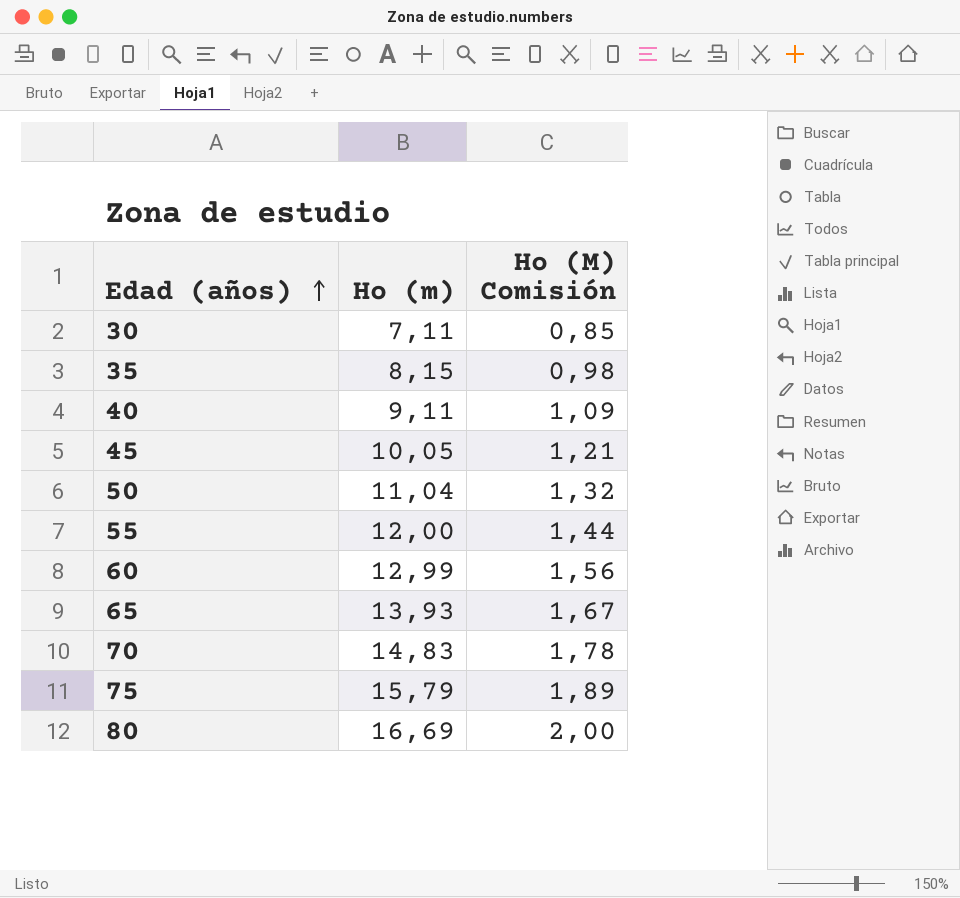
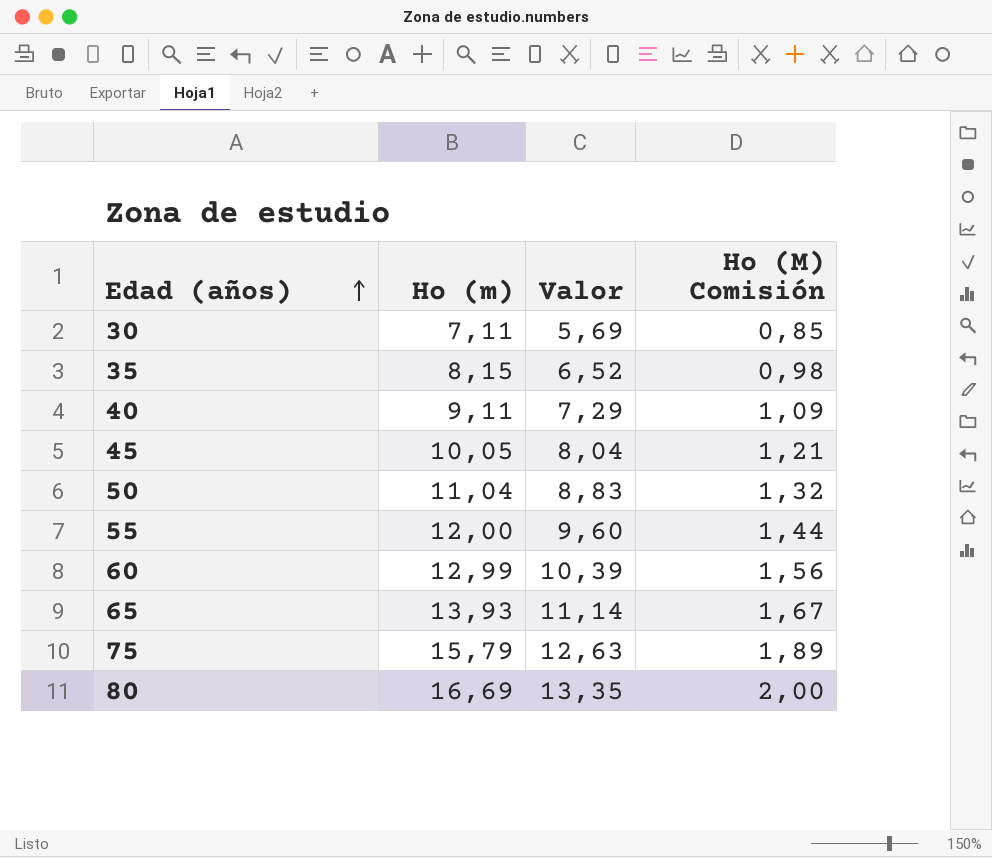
column Valor | formula: none -> [Ho (m)] * 0,8
row 70: 14,83 | 1,78 -> none

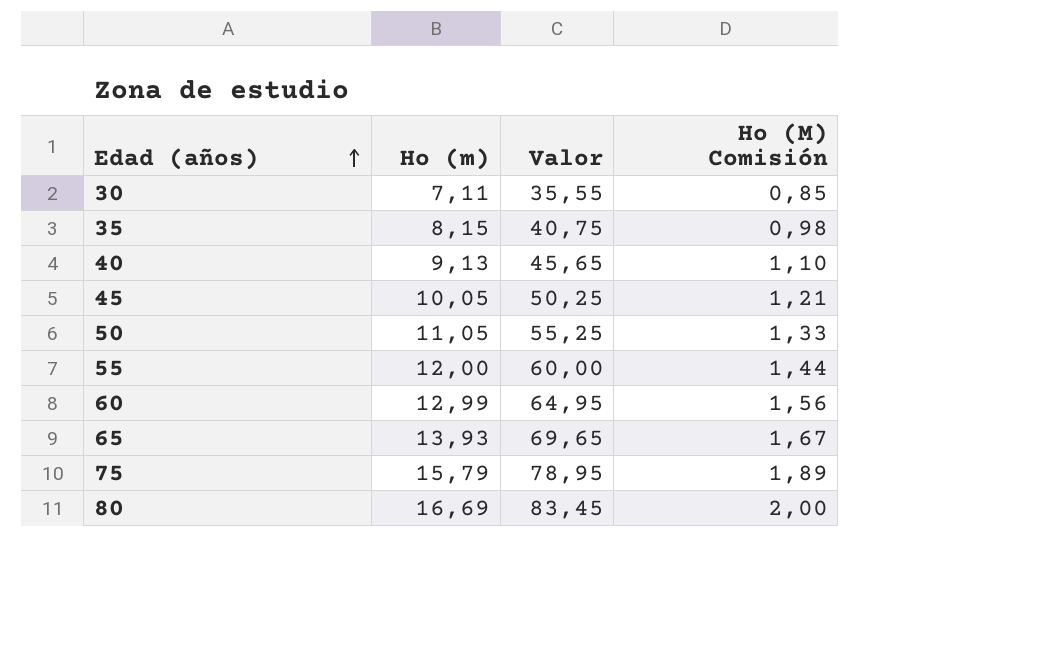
column Valor | formula: [Ho (m)] * 0,8 -> [Ho (m)] * 5
40 | Ho (m): 9,11 -> 9,13
40 | Ho (M) Comisión: 1,09 -> 1,10
50 | Ho (m): 11,04 -> 11,05
50 | Ho (M) Comisión: 1,32 -> 1,33

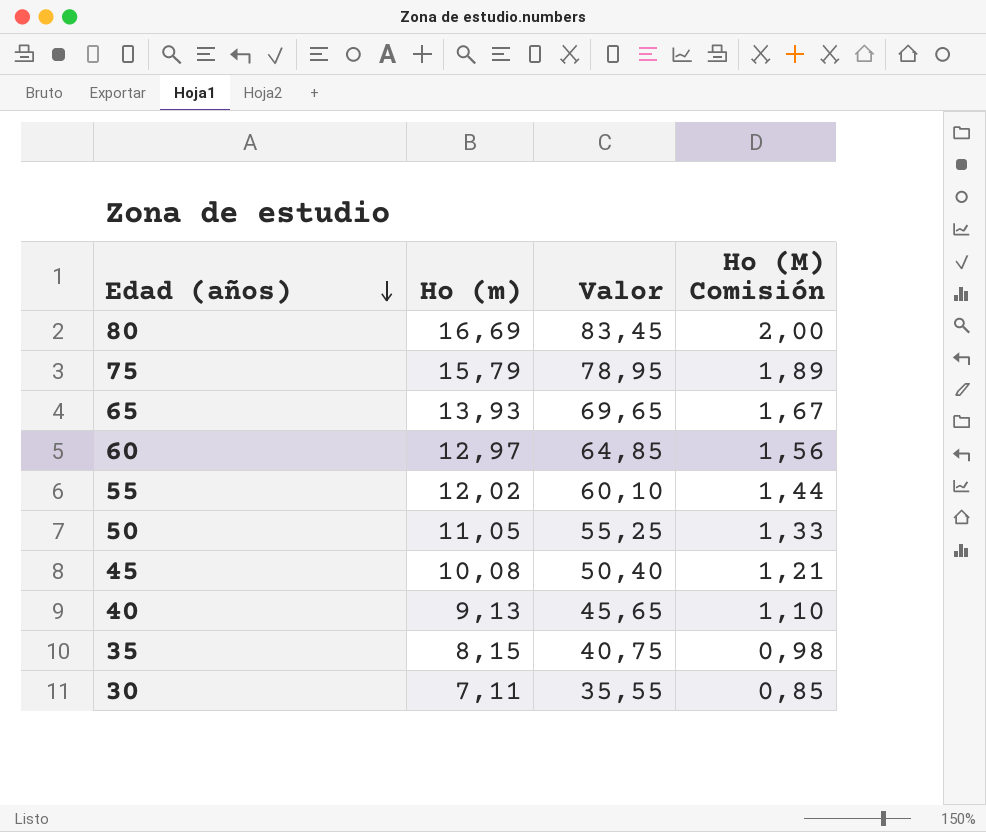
row order: Edad (años) ascending -> Edad (años) descending
60 | Ho (m): 12,99 -> 12,97
60 | Valor: 64,95 -> 64,85
55 | Ho (m): 12,00 -> 12,02
55 | Valor: 60,00 -> 60,10
45 | Ho (m): 10,05 -> 10,08
45 | Valor: 50,25 -> 50,40

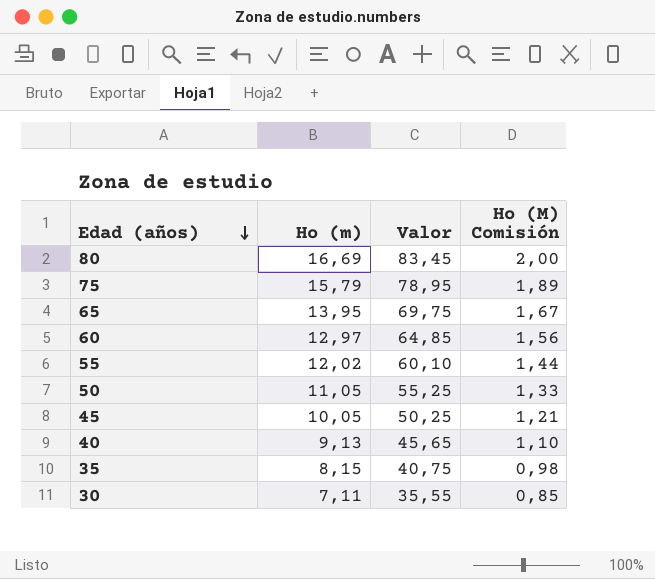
65 | Ho (m): 13,93 -> 13,95
65 | Valor: 69,65 -> 69,75
45 | Ho (m): 10,08 -> 10,05
45 | Valor: 50,40 -> 50,25

